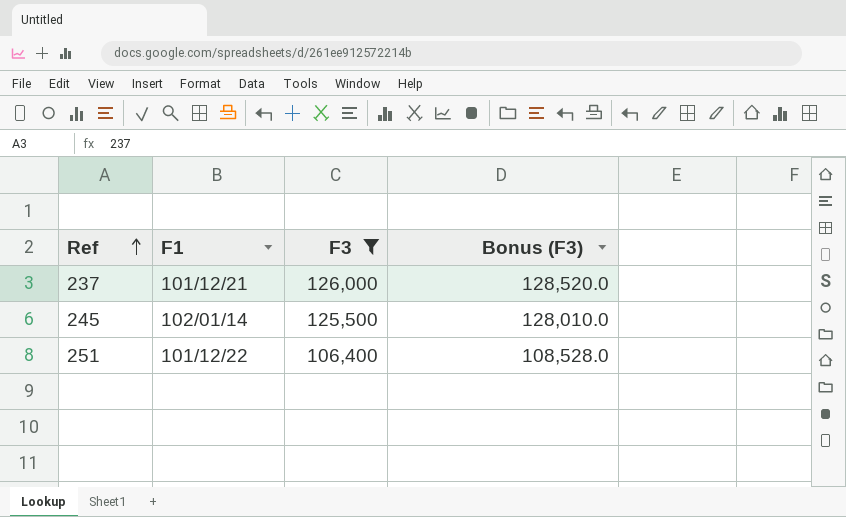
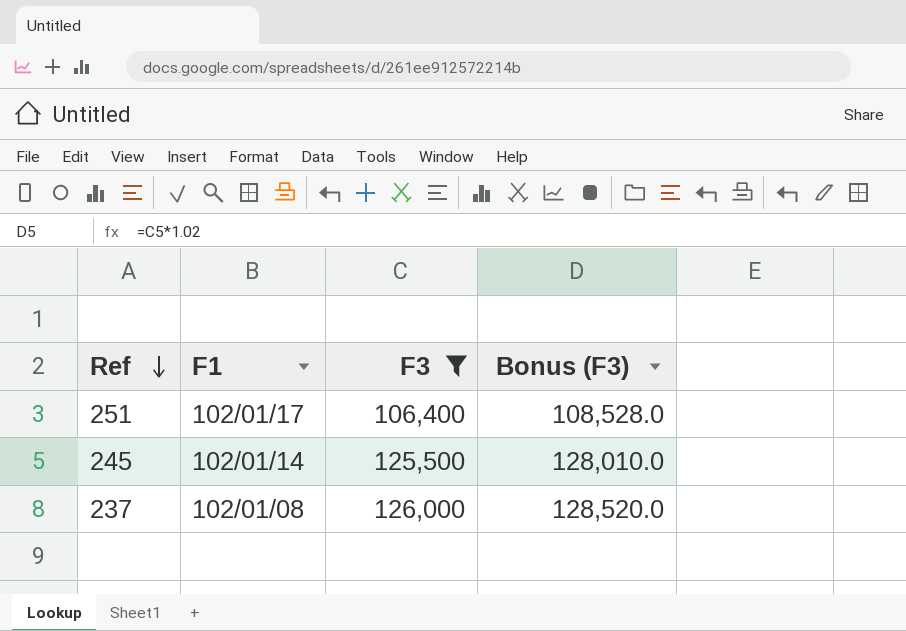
row order: Ref ascending -> Ref descending
251 | F1: 101/12/22 -> 102/01/17
237 | F1: 101/12/21 -> 102/01/08

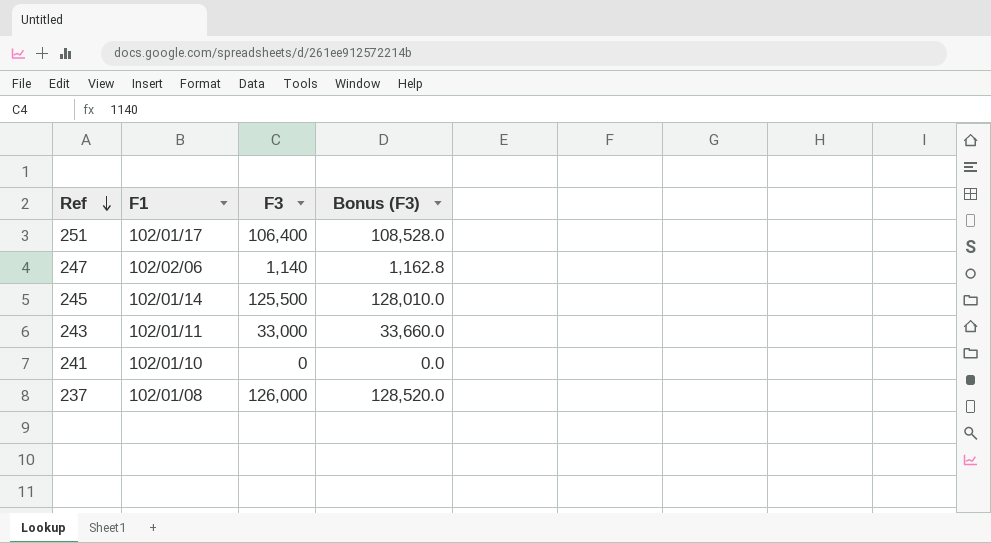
filter: F3 >= 106,400 -> none

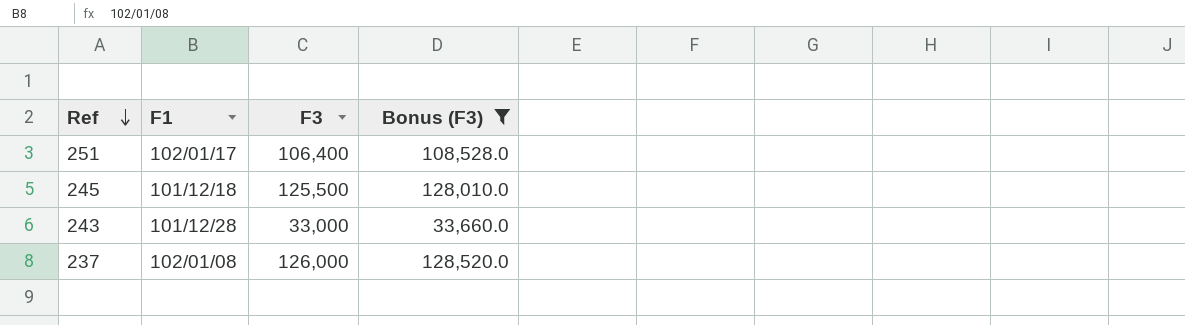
filter: none -> Bonus (F3) >= 33,660.0
245 | F1: 102/01/14 -> 101/12/18
243 | F1: 102/01/11 -> 101/12/28

